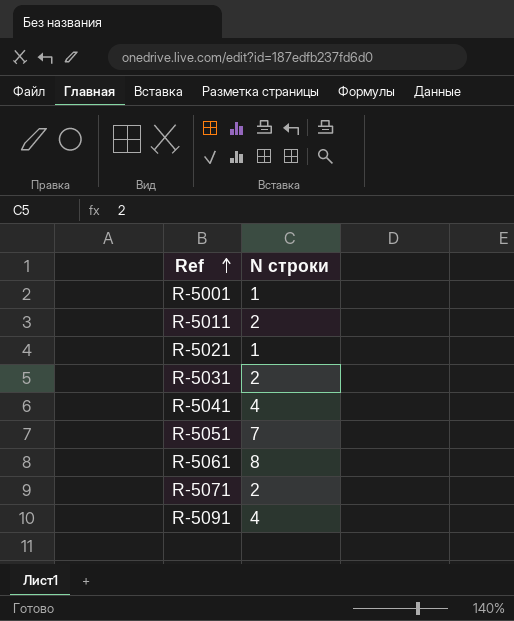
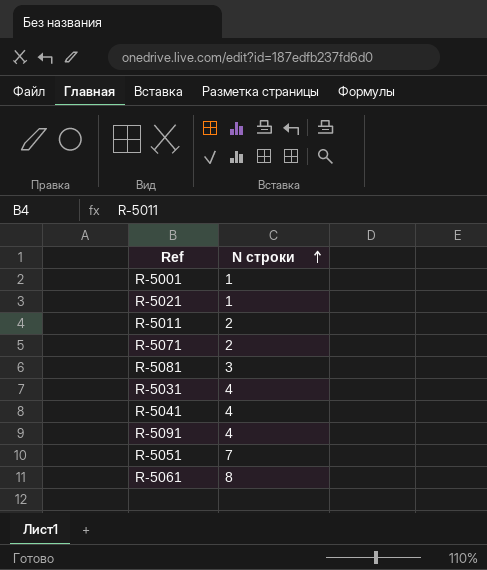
row order: Ref ascending -> N строки ascending
row R-5081: none -> 3
R-5031 | N строки: 2 -> 4

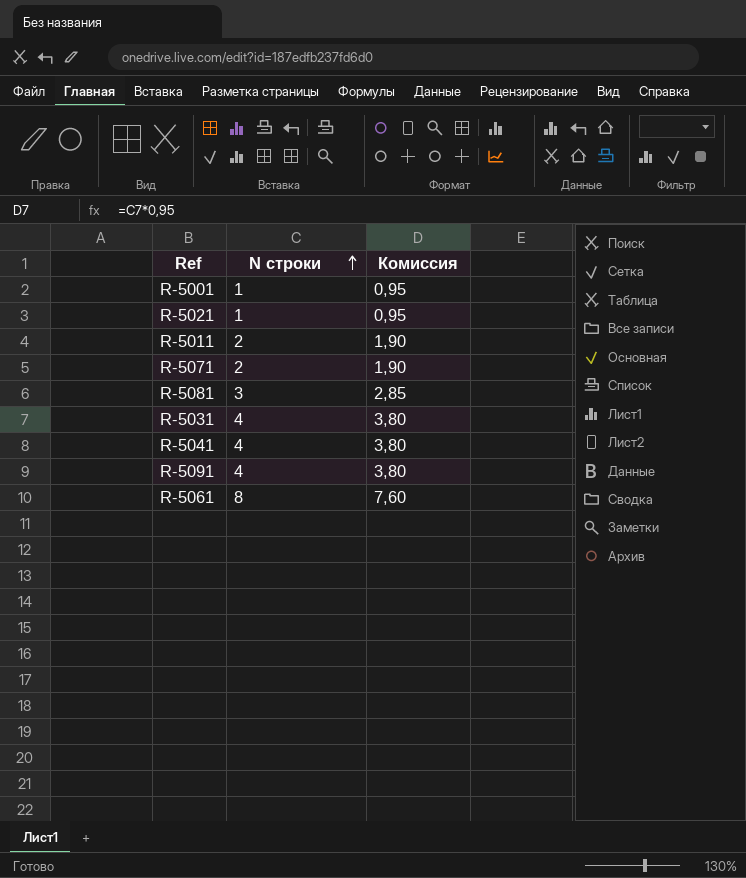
column Комиссия | formula: none -> [N строки] * 0,95
row R-5051: 7 -> none

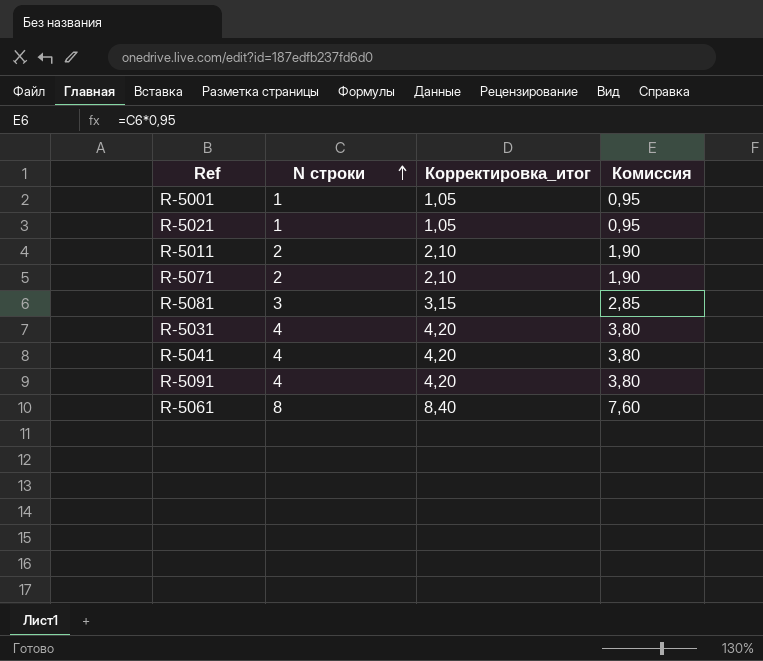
column Корректировка_итог | formula: none -> [N строки] * 1,05

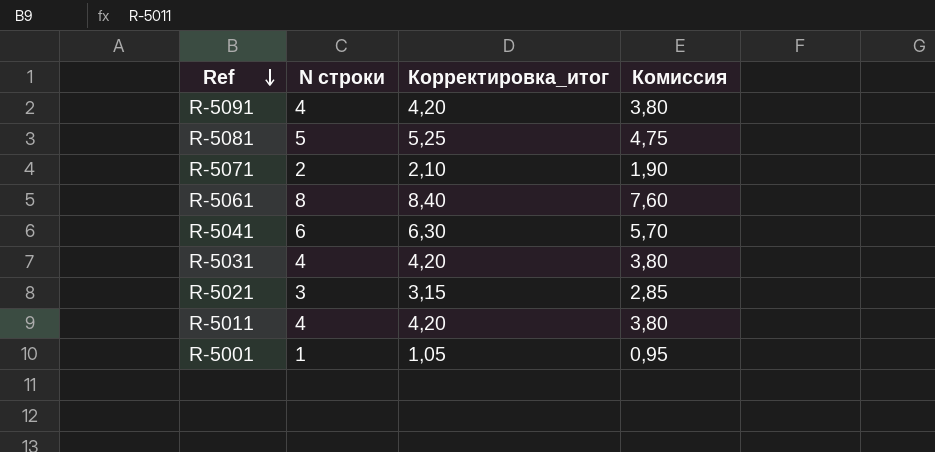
row order: N строки ascending -> Ref descending
R-5081 | N строки: 3 -> 5
R-5081 | Корректировка_итог: 3,15 -> 5,25
R-5081 | Комиссия: 2,85 -> 4,75
R-5041 | N строки: 4 -> 6
R-5041 | Корректировка_итог: 4,20 -> 6,30
R-5041 | Комиссия: 3,80 -> 5,70
R-5021 | N строки: 1 -> 3
R-5021 | Корректировка_итог: 1,05 -> 3,15
R-5021 | Комиссия: 0,95 -> 2,85
R-5011 | N строки: 2 -> 4
R-5011 | Корректировка_итог: 2,10 -> 4,20
R-5011 | Комиссия: 1,90 -> 3,80

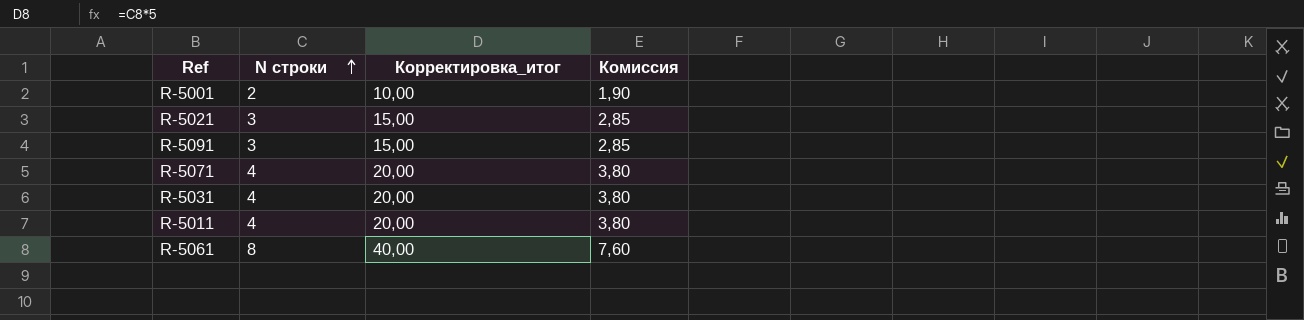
row order: Ref descending -> N строки ascending
column Корректировка_итог | formula: [N строки] * 1,05 -> [N строки] * 5
row R-5081: 5 | 5,25 | 4,75 -> none
row R-5041: 6 | 6,30 | 5,70 -> none
R-5001 | N строки: 1 -> 2
R-5001 | Комиссия: 0,95 -> 1,90
R-5091 | N строки: 4 -> 3
R-5091 | Комиссия: 3,80 -> 2,85
R-5071 | N строки: 2 -> 4
R-5071 | Комиссия: 1,90 -> 3,80

